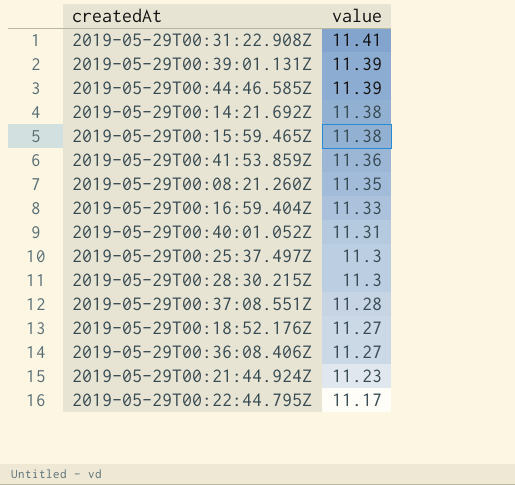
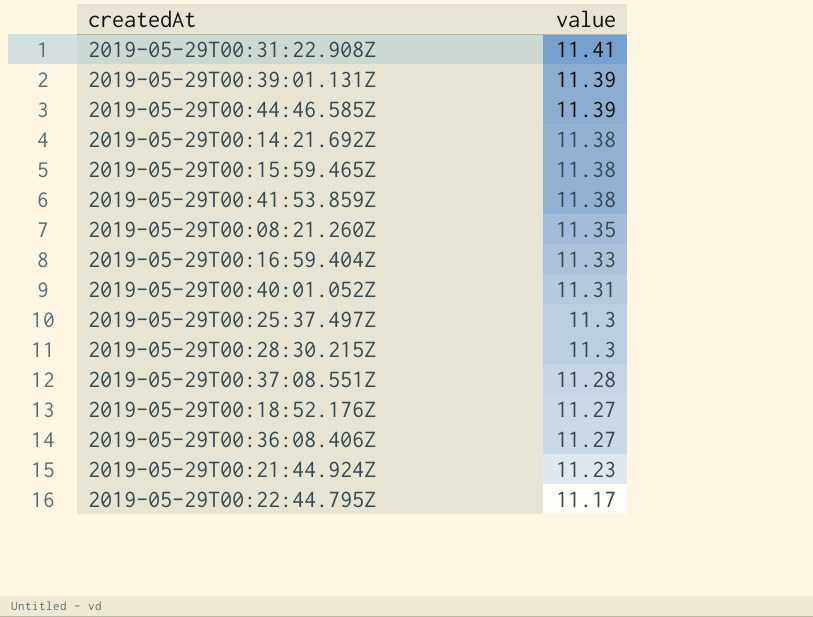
2019-05-29T00:41:53.859Z | value: 11.36 -> 11.38

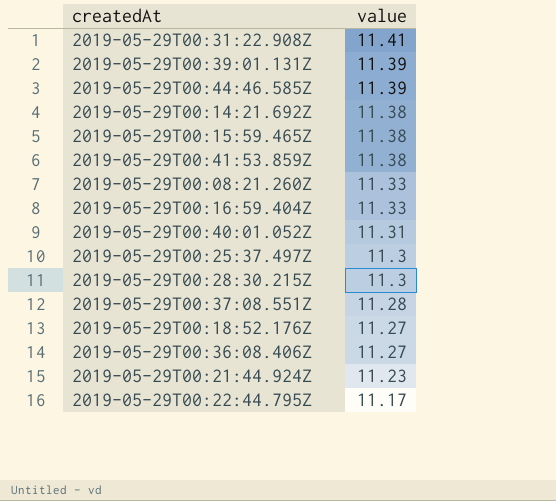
2019-05-29T00:08:21.260Z | value: 11.35 -> 11.33

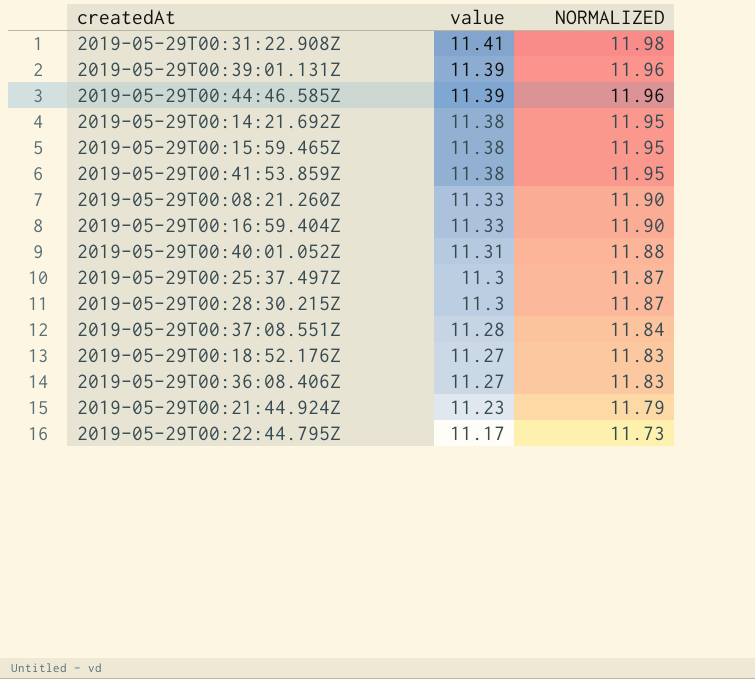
column NORMALIZED | formula: none -> [value] * 1.05

